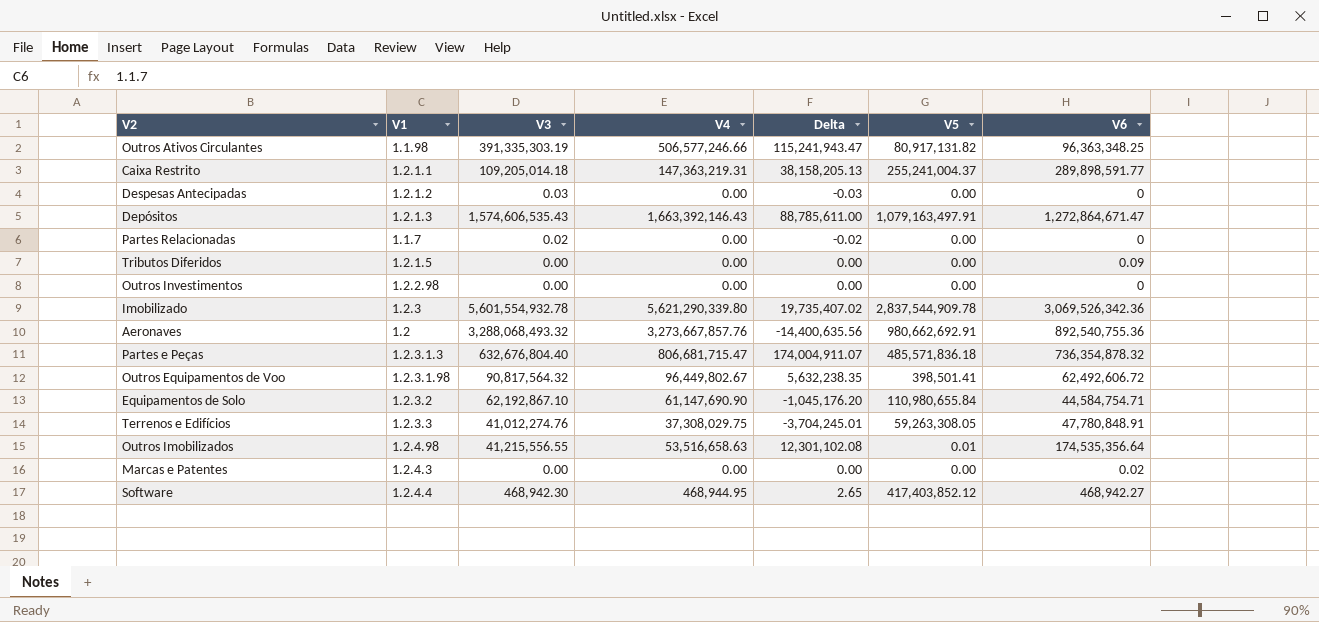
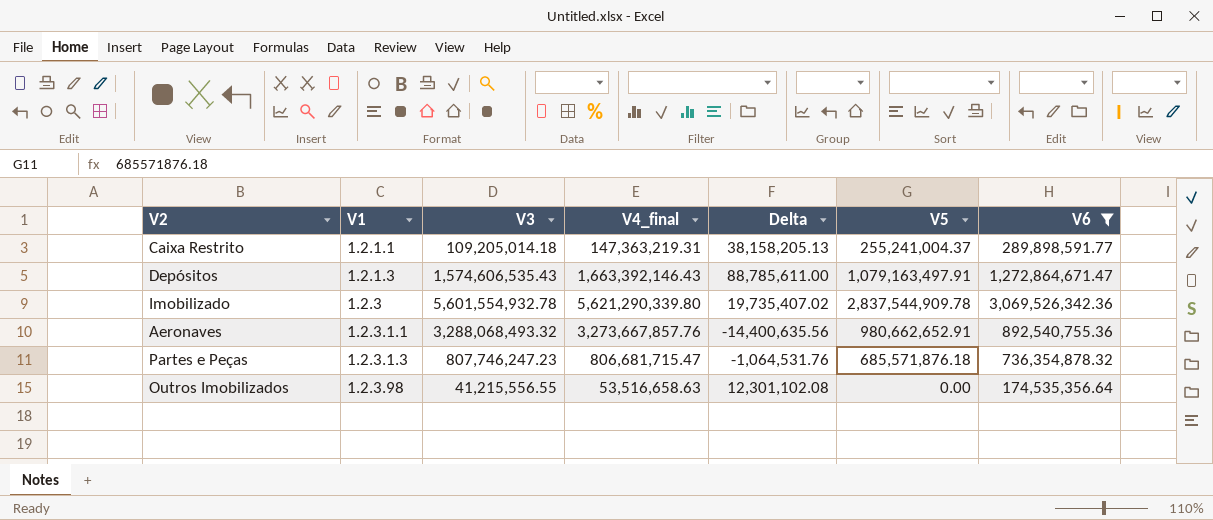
filter: none -> V6 >= 174,535,356.64
column name: V4 -> V4_final
Aeronaves | V1: 1.2 -> 1.2.3.1.1
Aeronaves | V5: 980,662,692.91 -> 980,662,652.91
Partes e Peças | V3: 632,676,804.40 -> 807,746,247.23
Partes e Peças | Delta: 174,004,911.07 -> -1,064,531.76
Partes e Peças | V5: 485,571,836.18 -> 685,571,876.18
Outros Imobilizados | V1: 1.2.4.98 -> 1.2.3.98
Outros Imobilizados | V5: 0.01 -> 0.00

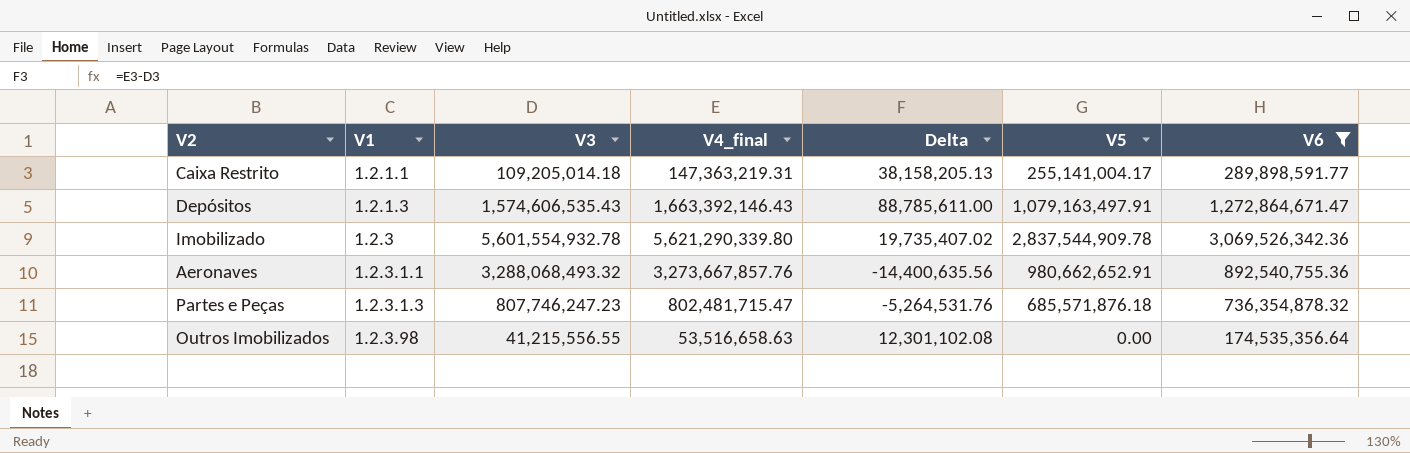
Caixa Restrito | V5: 255,241,004.37 -> 255,141,004.17
Partes e Peças | V4_final: 806,681,715.47 -> 802,481,715.47
Partes e Peças | Delta: -1,064,531.76 -> -5,264,531.76

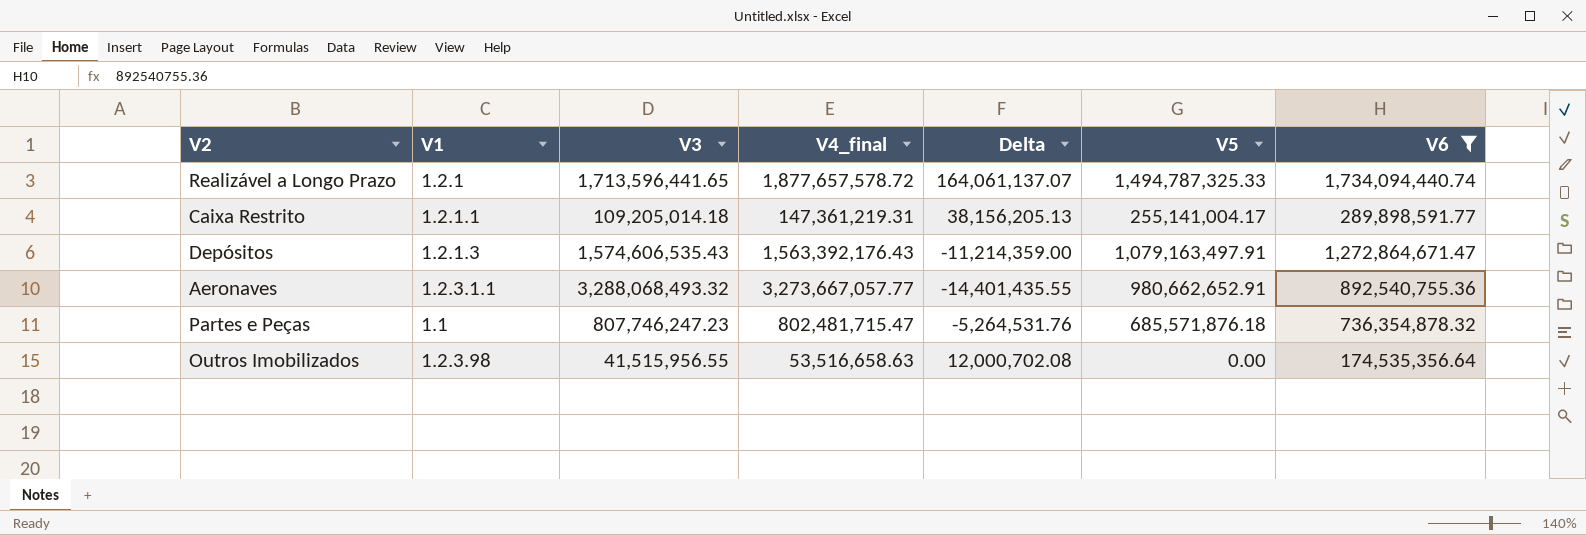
row Imobilizado: 1.2.3 | 5,601,554,932.78 | 5,621,290,339.80 | 19,735,407.02 | 2,837,544,909.78 | 3,069,526,342.36 -> none
row Realizável a Longo Prazo: none -> 1.2.1 | 1,713,596,441.65 | 1,877,657,578.72 | 164,061,137.07 | 1,494,787,325.33 | 1,734,094,440.74
Caixa Restrito | V4_final: 147,363,219.31 -> 147,361,219.31
Caixa Restrito | Delta: 38,158,205.13 -> 38,156,205.13
Depósitos | V4_final: 1,663,392,146.43 -> 1,563,392,176.43
Depósitos | Delta: 88,785,611.00 -> -11,214,359.00
Aeronaves | V4_final: 3,273,667,857.76 -> 3,273,667,057.77
Aeronaves | Delta: -14,400,635.56 -> -14,401,435.55
Partes e Peças | V1: 1.2.3.1.3 -> 1.1
Outros Imobilizados | V3: 41,215,556.55 -> 41,515,956.55
Outros Imobilizados | Delta: 12,301,102.08 -> 12,000,702.08

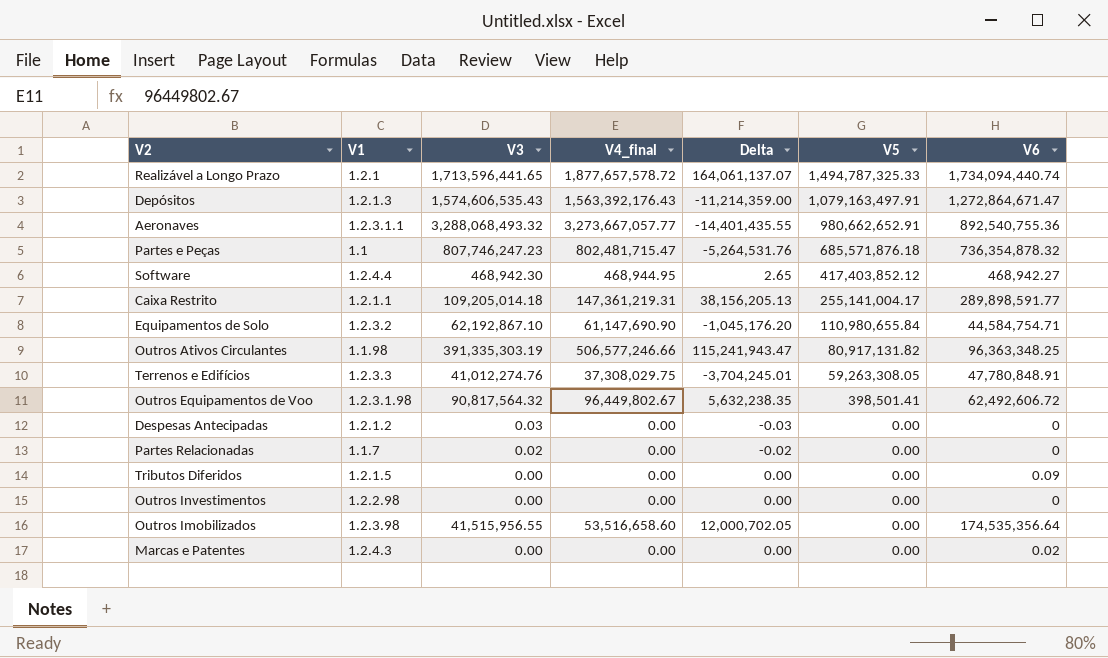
filter: V6 >= 174,535,356.64 -> none
row order: none -> V5 descending
Outros Imobilizados | V4_final: 53,516,658.63 -> 53,516,658.60
Outros Imobilizados | Delta: 12,000,702.08 -> 12,000,702.05

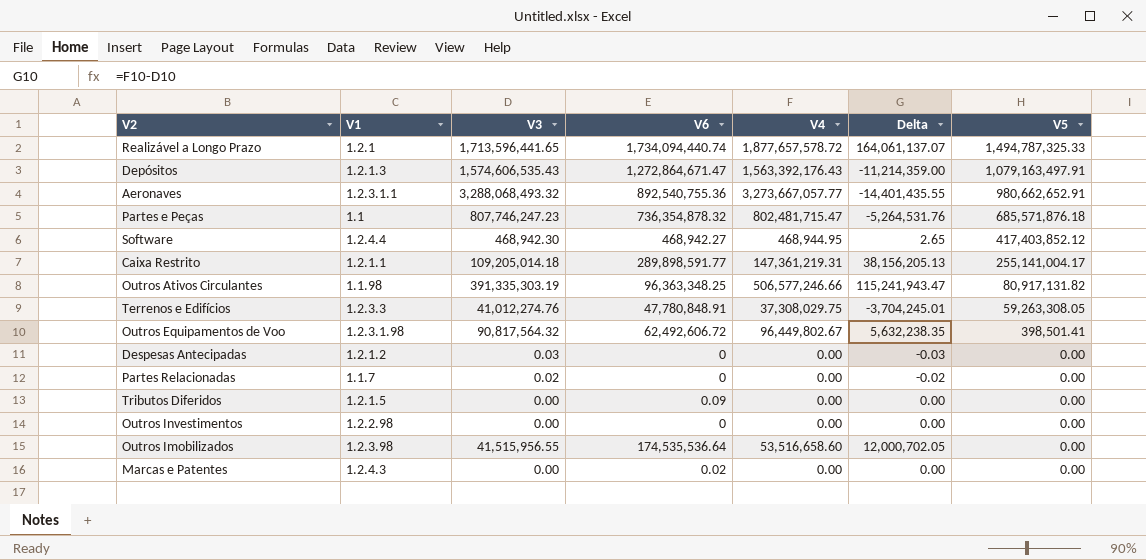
column V6 | position: 7 -> 4
column name: V4_final -> V4
row Equipamentos de Solo: 1.2.3.2 | 62,192,867.10 | 61,147,690.90 | -1,045,176.20 | 110,980,655.84 | 44,584,754.71 -> none
Outros Imobilizados | V6: 174,535,356.64 -> 174,535,536.64

